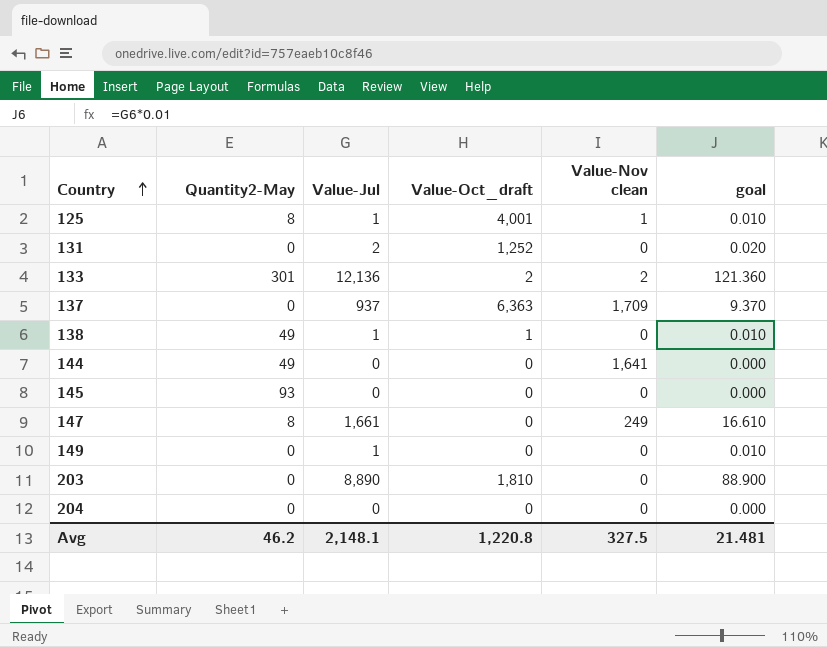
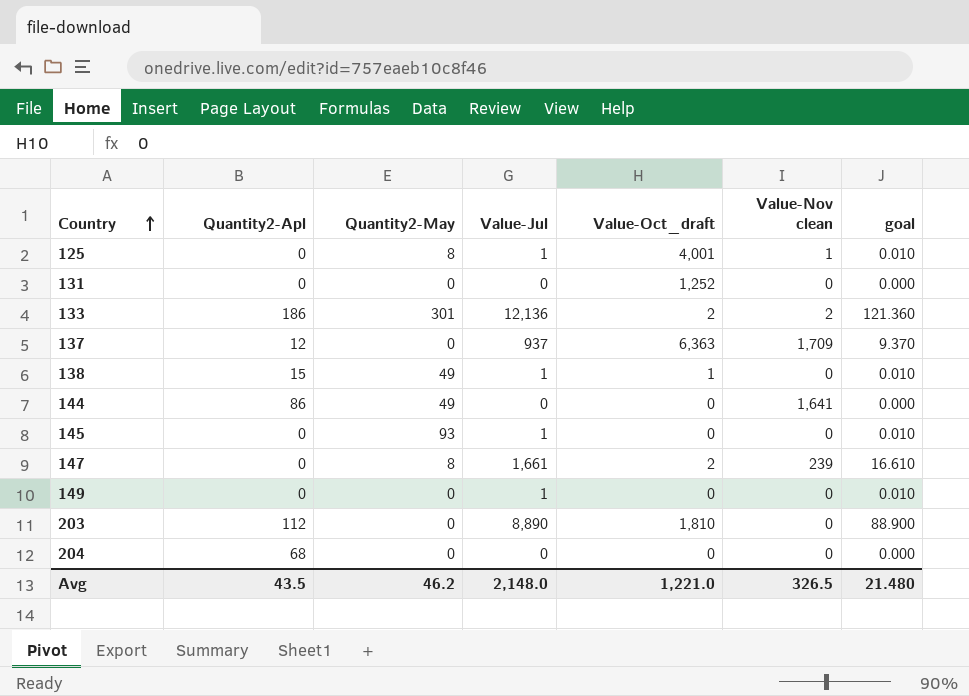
column Quantity2-Apl | position: none -> 2
131 | Value-Jul: 2 -> 0
131 | goal: 0.020 -> 0.000
145 | Value-Jul: 0 -> 1
145 | goal: 0.000 -> 0.010
147 | Value-Oct_draft: 0 -> 2
147 | Value-Nov clean: 249 -> 239
Avg | Value-Jul: 2,148.1 -> 2,148.0
Avg | Value-Oct_draft: 1,220.8 -> 1,221.0
Avg | Value-Nov clean: 327.5 -> 326.5
Avg | goal: 21.481 -> 21.480

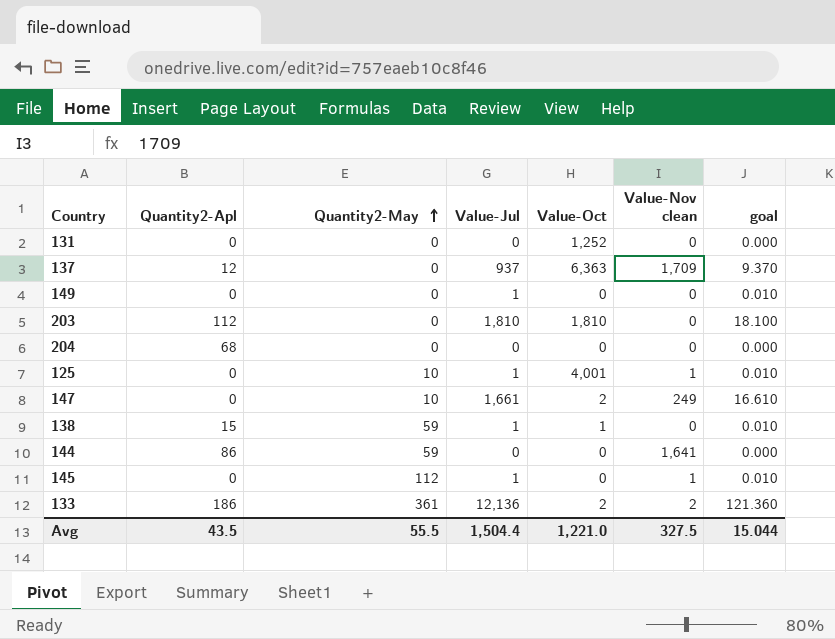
row order: Country ascending -> Quantity2-May ascending
column name: Value-Oct_draft -> Value-Oct
203 | Value-Jul: 8,890 -> 1,810
203 | goal: 88.900 -> 18.100
125 | Quantity2-May: 8 -> 10
147 | Quantity2-May: 8 -> 10
147 | Value-Nov clean: 239 -> 249
138 | Quantity2-May: 49 -> 59
144 | Quantity2-May: 49 -> 59
145 | Quantity2-May: 93 -> 112
145 | Value-Nov clean: 0 -> 1
133 | Quantity2-May: 301 -> 361
Avg | Quantity2-May: 46.2 -> 55.5
Avg | Value-Jul: 2,148.0 -> 1,504.4
Avg | Value-Nov clean: 326.5 -> 327.5
Avg | goal: 21.480 -> 15.044

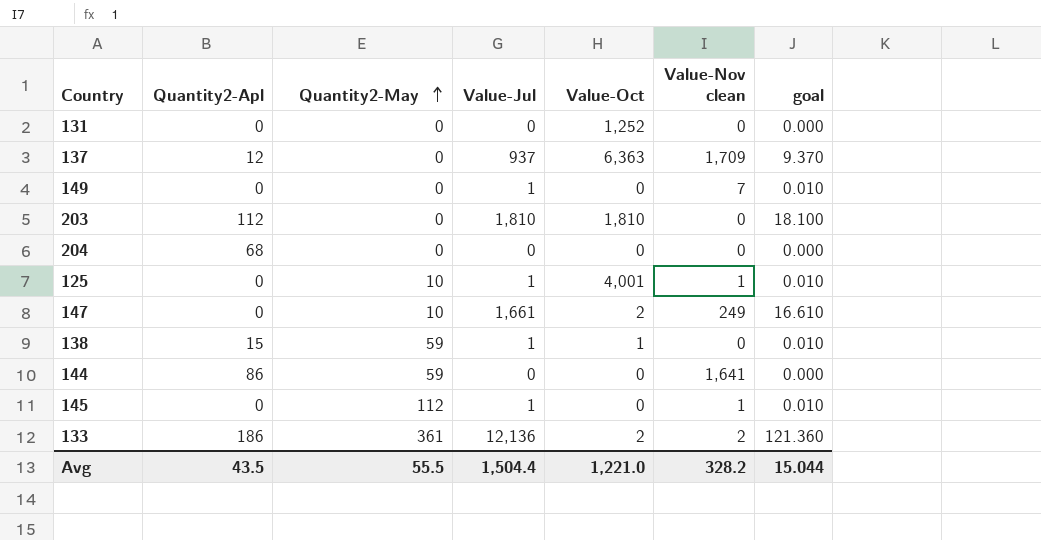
149 | Value-Nov clean: 0 -> 7
Avg | Value-Nov clean: 327.5 -> 328.2

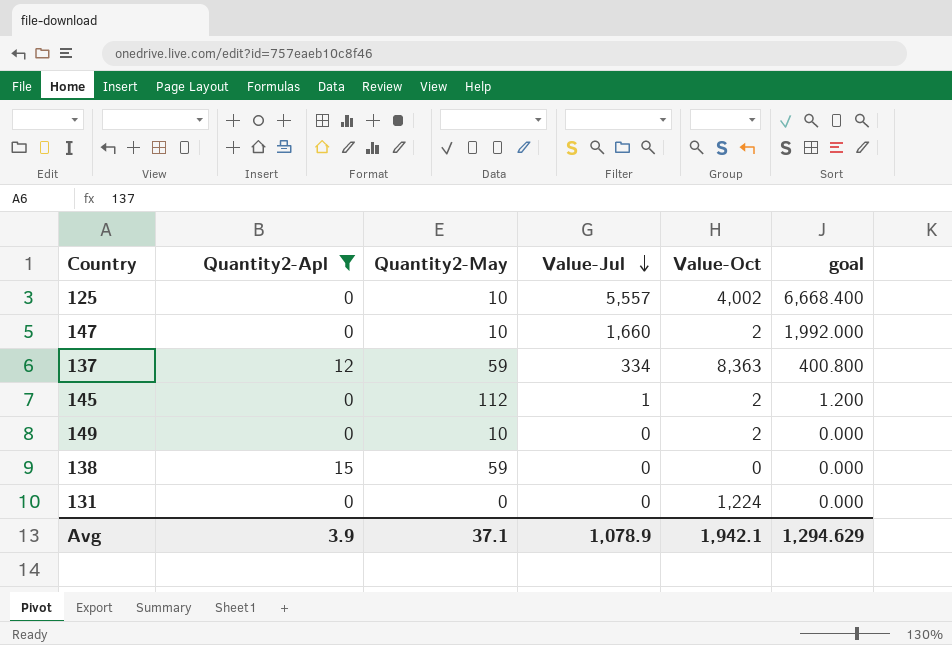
filter: none -> Quantity2-Apl <= 15
row order: Quantity2-May ascending -> Value-Jul descending
column Value-Nov clean | position: 6 -> none
column goal | formula: [Value-Jul] * 0.01 -> [Value-Jul] * 1.2
125 | Value-Jul: 1 -> 5,557
125 | Value-Oct: 4,001 -> 4,002
147 | Value-Jul: 1,661 -> 1,660
137 | Quantity2-May: 0 -> 59
137 | Value-Jul: 937 -> 334
137 | Value-Oct: 6,363 -> 8,363
145 | Value-Oct: 0 -> 2
149 | Quantity2-May: 0 -> 10
149 | Value-Jul: 1 -> 0
149 | Value-Oct: 0 -> 2
138 | Value-Jul: 1 -> 0
138 | Value-Oct: 1 -> 0
131 | Value-Oct: 1,252 -> 1,224
Avg | Quantity2-Apl: 43.5 -> 3.9
Avg | Quantity2-May: 55.5 -> 37.1
Avg | Value-Jul: 1,504.4 -> 1,078.9
Avg | Value-Oct: 1,221.0 -> 1,942.1
Avg | goal: 15.044 -> 1,294.629

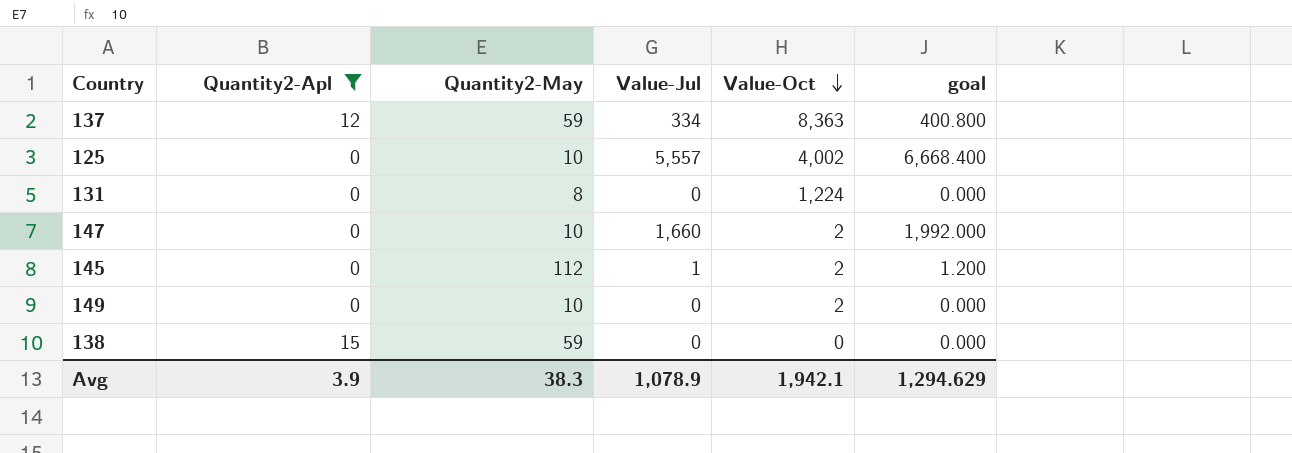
row order: Value-Jul descending -> Value-Oct descending
131 | Quantity2-May: 0 -> 8
Avg | Quantity2-May: 37.1 -> 38.3

